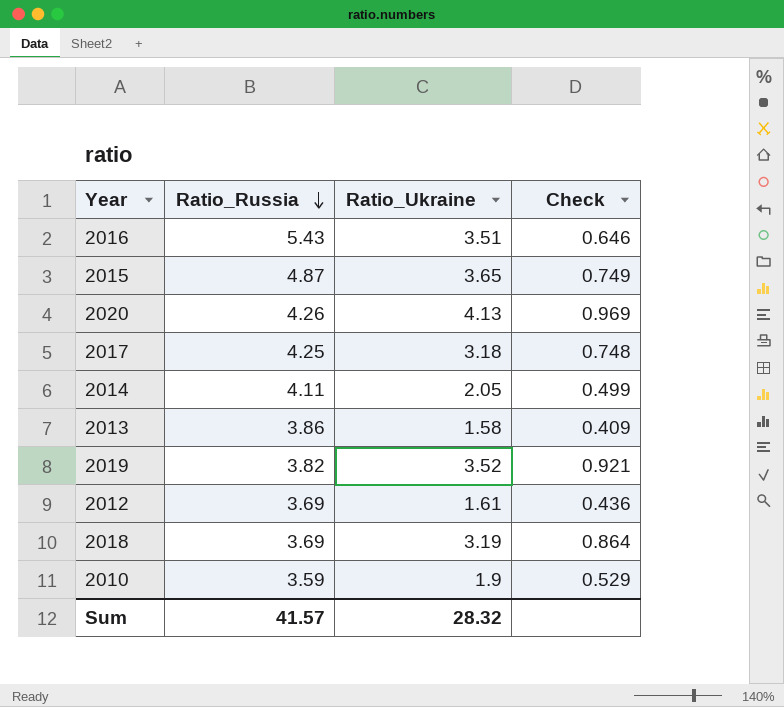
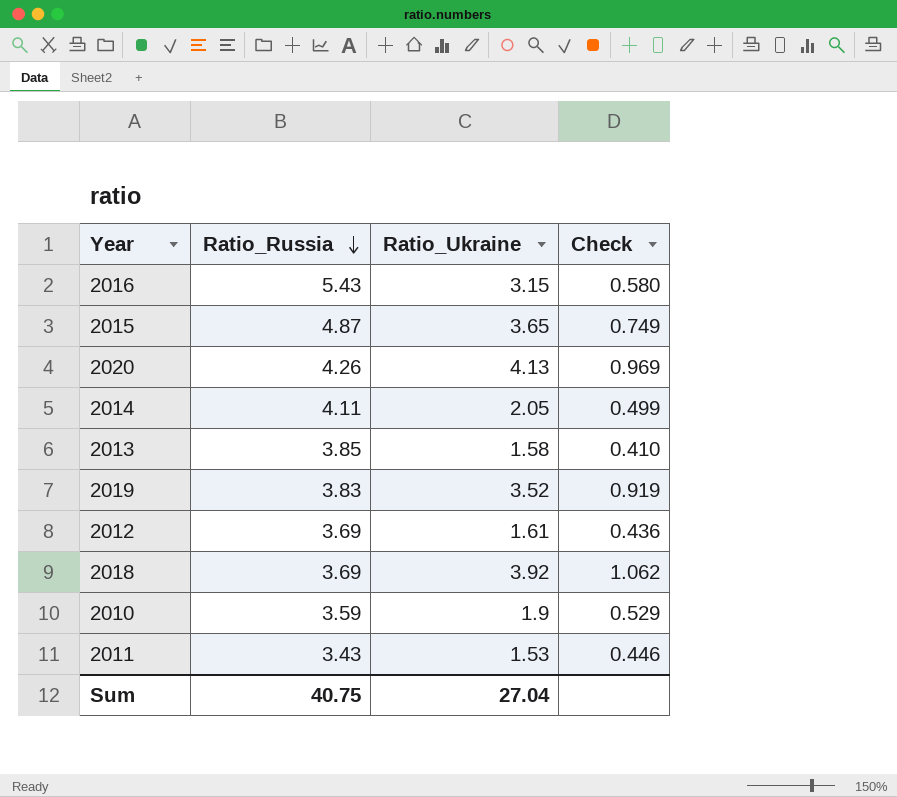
row 2017: 4.25 | 3.18 | 0.748 -> none
2016 | Ratio_Ukraine: 3.51 -> 3.15
2016 | Check: 0.646 -> 0.580
2013 | Ratio_Russia: 3.86 -> 3.85
2013 | Check: 0.409 -> 0.410
2019 | Ratio_Russia: 3.82 -> 3.83
2019 | Check: 0.921 -> 0.919
2018 | Ratio_Ukraine: 3.19 -> 3.92
2018 | Check: 0.864 -> 1.062
row 2011: none -> 3.43 | 1.53 | 0.446
Sum | Ratio_Russia: 41.57 -> 40.75
Sum | Ratio_Ukraine: 28.32 -> 27.04

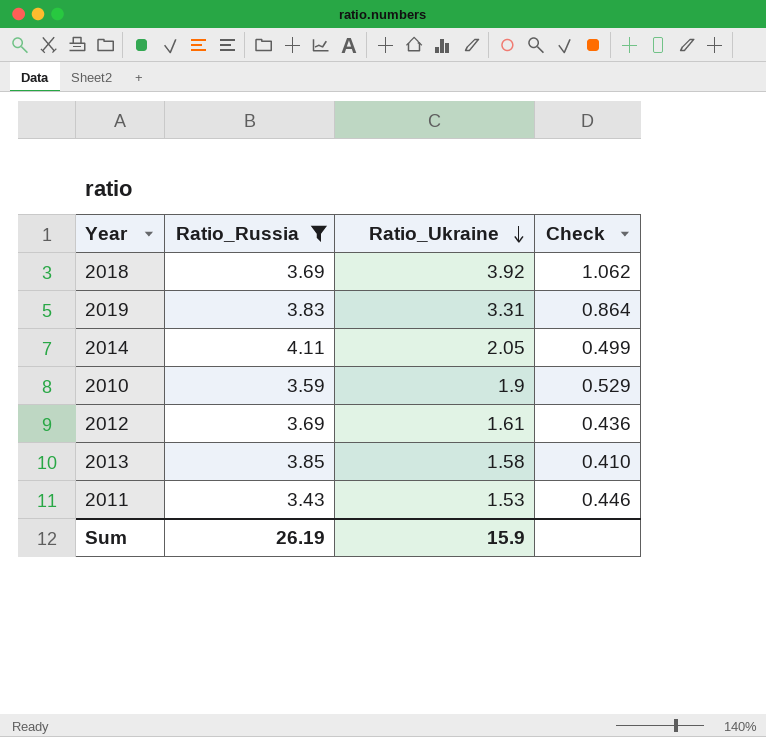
filter: none -> Ratio_Russia <= 4.11
row order: Ratio_Russia descending -> Ratio_Ukraine descending
2019 | Ratio_Ukraine: 3.52 -> 3.31
2019 | Check: 0.919 -> 0.864
Sum | Ratio_Russia: 40.75 -> 26.19
Sum | Ratio_Ukraine: 27.04 -> 15.9

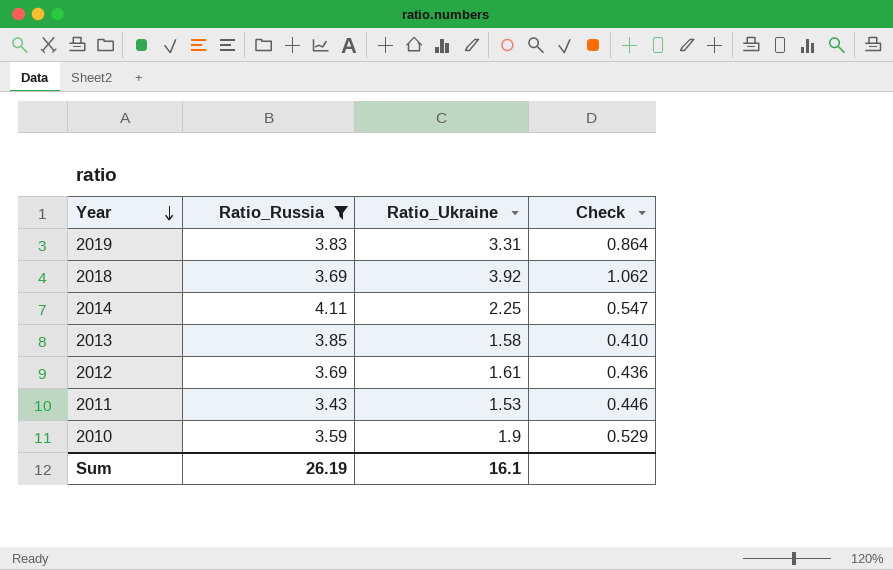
row order: Ratio_Ukraine descending -> Year descending
2014 | Ratio_Ukraine: 2.05 -> 2.25
2014 | Check: 0.499 -> 0.547
Sum | Ratio_Ukraine: 15.9 -> 16.1

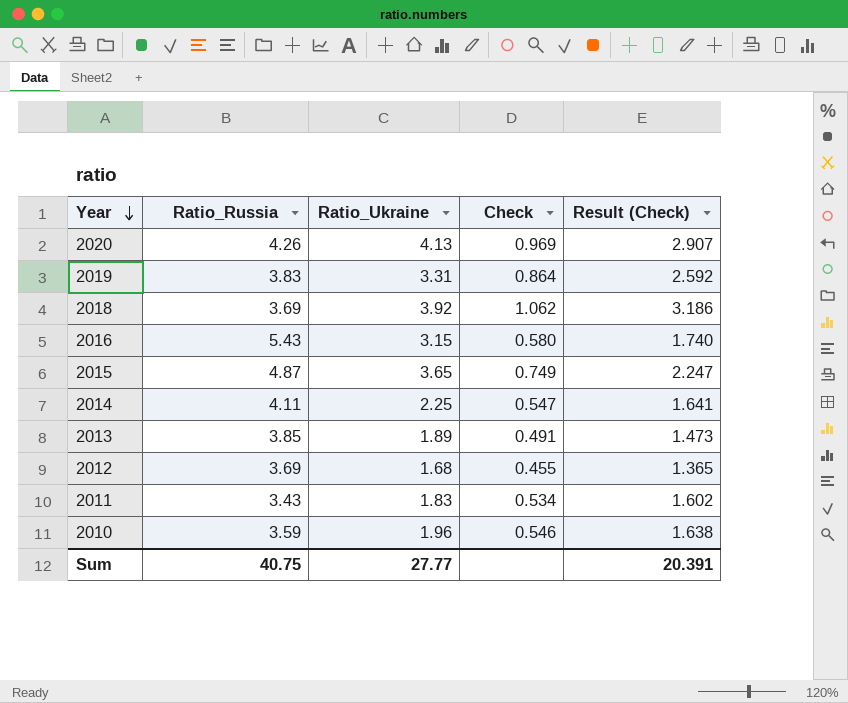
filter: Ratio_Russia <= 4.11 -> none
column Result (Check) | formula: none -> [Check] * 3
2013 | Ratio_Ukraine: 1.58 -> 1.89
2013 | Check: 0.410 -> 0.491
2012 | Ratio_Ukraine: 1.61 -> 1.68
2012 | Check: 0.436 -> 0.455
2011 | Ratio_Ukraine: 1.53 -> 1.83
2011 | Check: 0.446 -> 0.534
2010 | Ratio_Ukraine: 1.9 -> 1.96
2010 | Check: 0.529 -> 0.546
Sum | Ratio_Russia: 26.19 -> 40.75
Sum | Ratio_Ukraine: 16.1 -> 27.77

